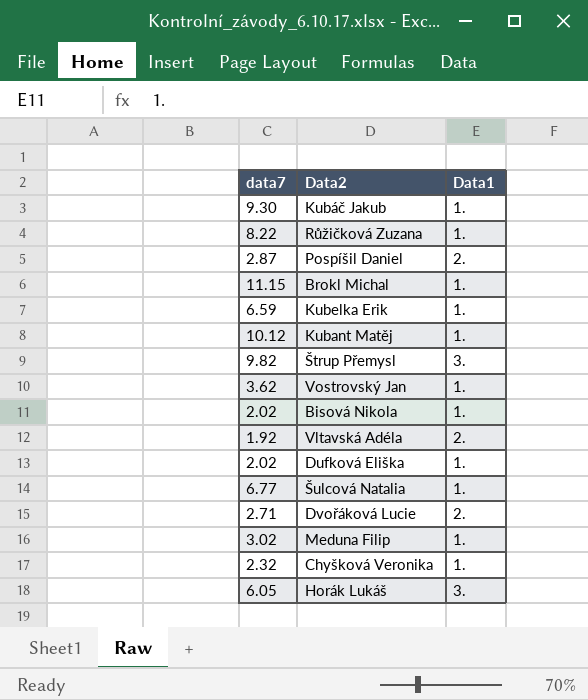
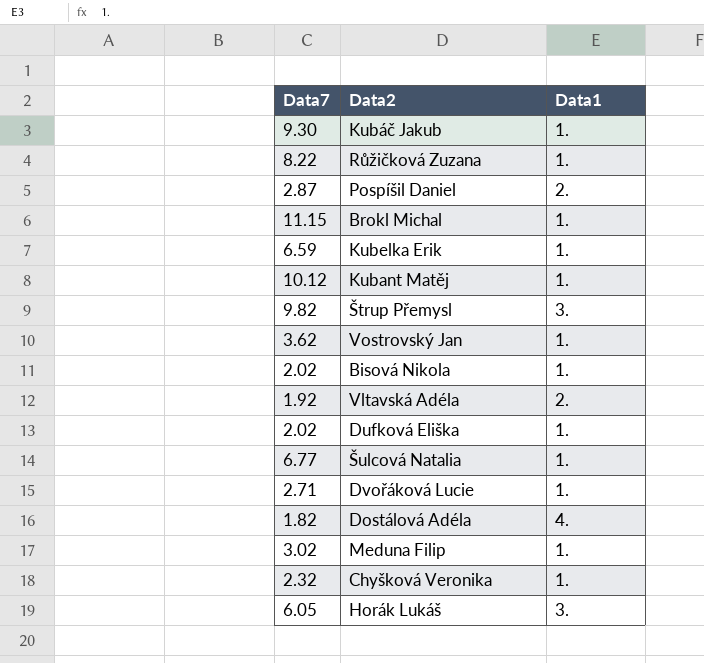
column name: data7 -> Data7
Dvořáková Lucie | Data1: 2. -> 1.
row Dostálová Adéla: none -> 1.82 | 4.

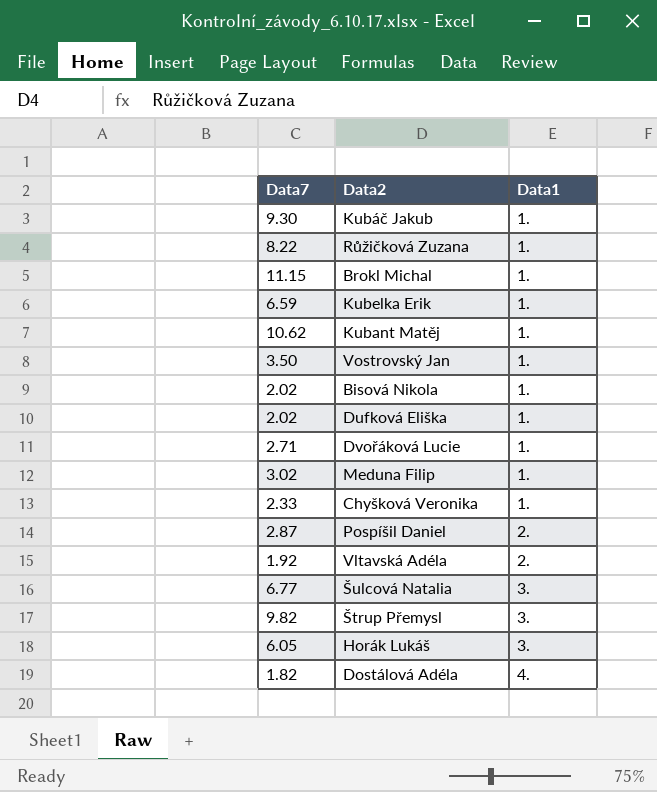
row order: none -> Data1 ascending
Kubant Matěj | Data7: 10.12 -> 10.62
Vostrovský Jan | Data7: 3.62 -> 3.50
Chyšková Veronika | Data7: 2.32 -> 2.33
Šulcová Natalia | Data1: 1. -> 3.

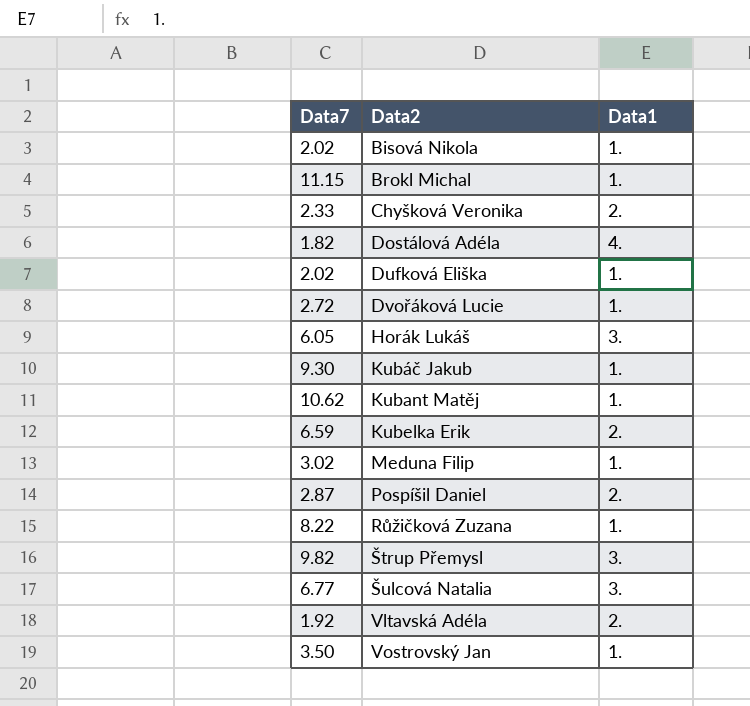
row order: Data1 ascending -> Data2 ascending
Chyšková Veronika | Data1: 1. -> 2.
Dvořáková Lucie | Data7: 2.71 -> 2.72
Kubelka Erik | Data1: 1. -> 2.

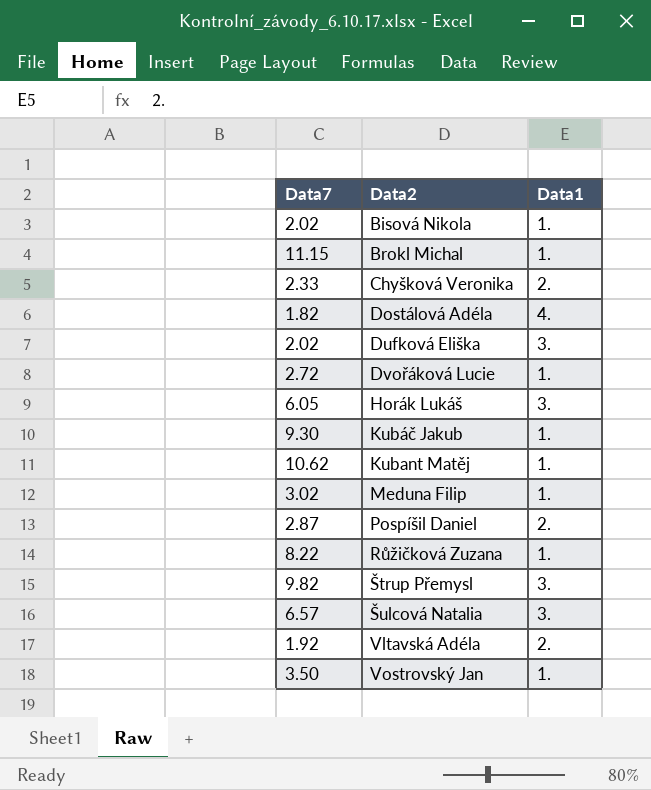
row Kubelka Erik: 6.59 | 2. -> none
Dufková Eliška | Data1: 1. -> 3.
Šulcová Natalia | Data7: 6.77 -> 6.57

